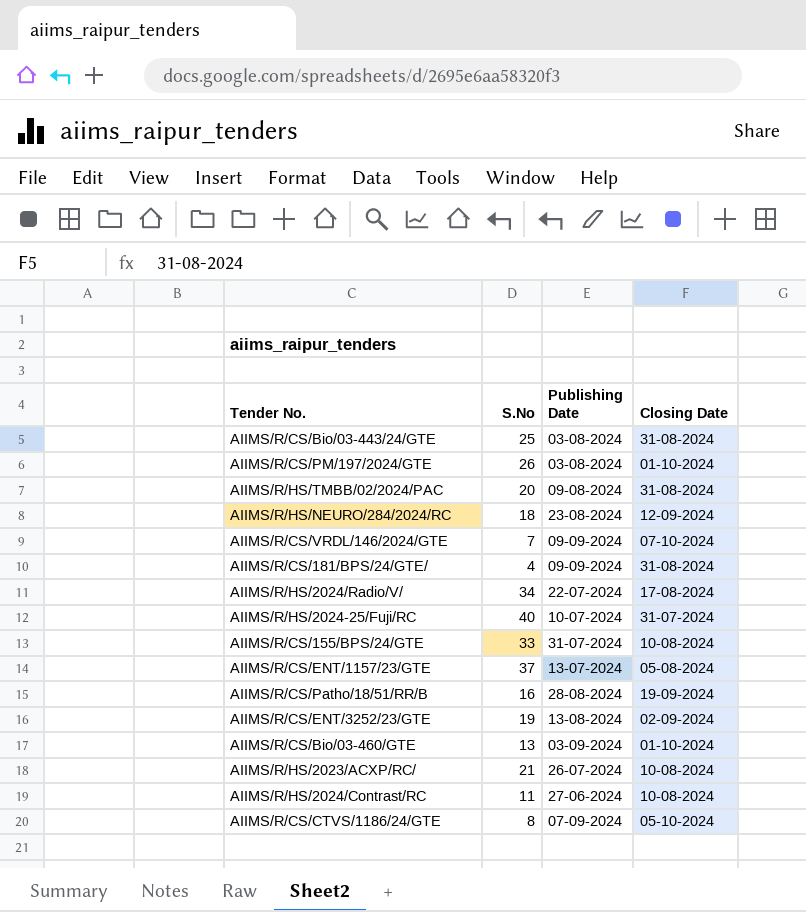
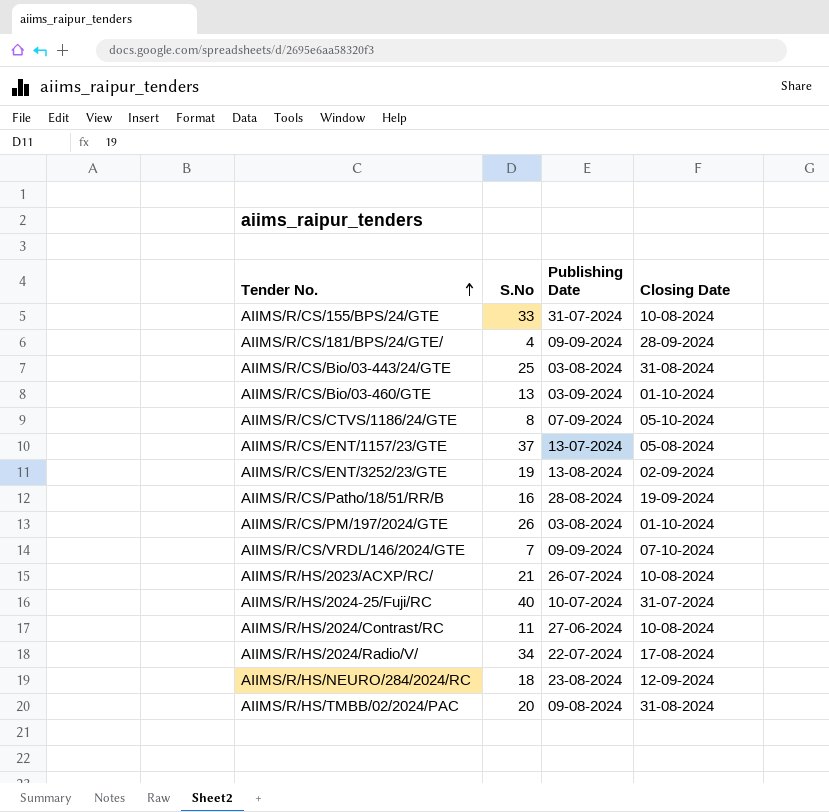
row order: none -> Tender No. ascending
AIIMS/R/CS/181/BPS/24/GTE/ | Closing Date: 31-08-2024 -> 28-09-2024

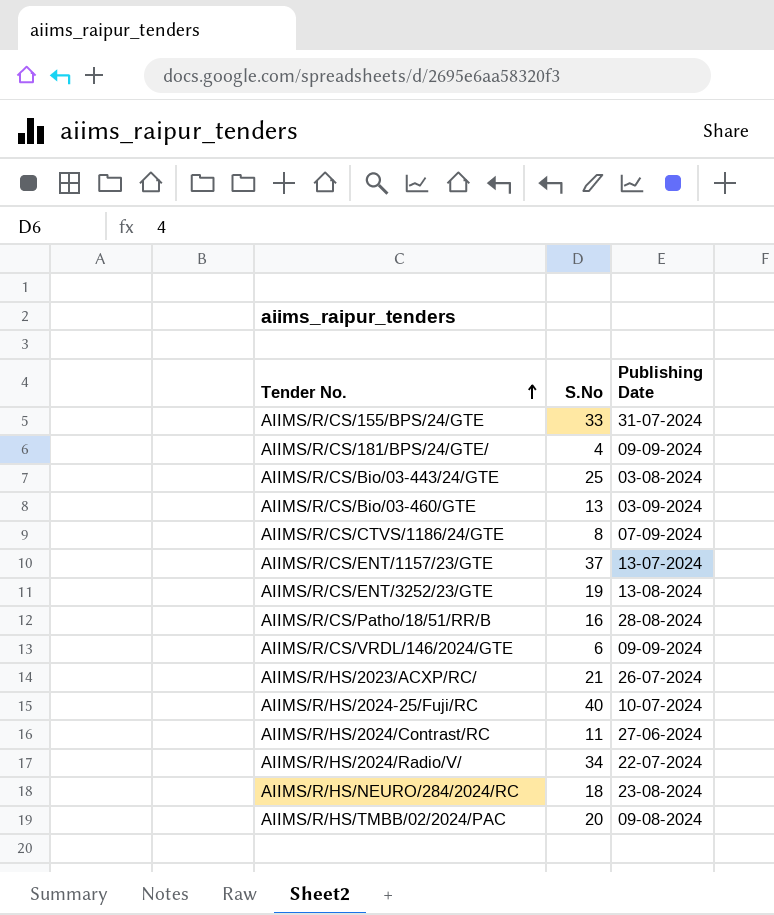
column Closing Date | position: 4 -> none
row AIIMS/R/CS/PM/197/2024/GTE: 26 | 03-08-2024 | 01-10-2024 -> none
AIIMS/R/CS/VRDL/146/2024/GTE | S.No: 7 -> 6

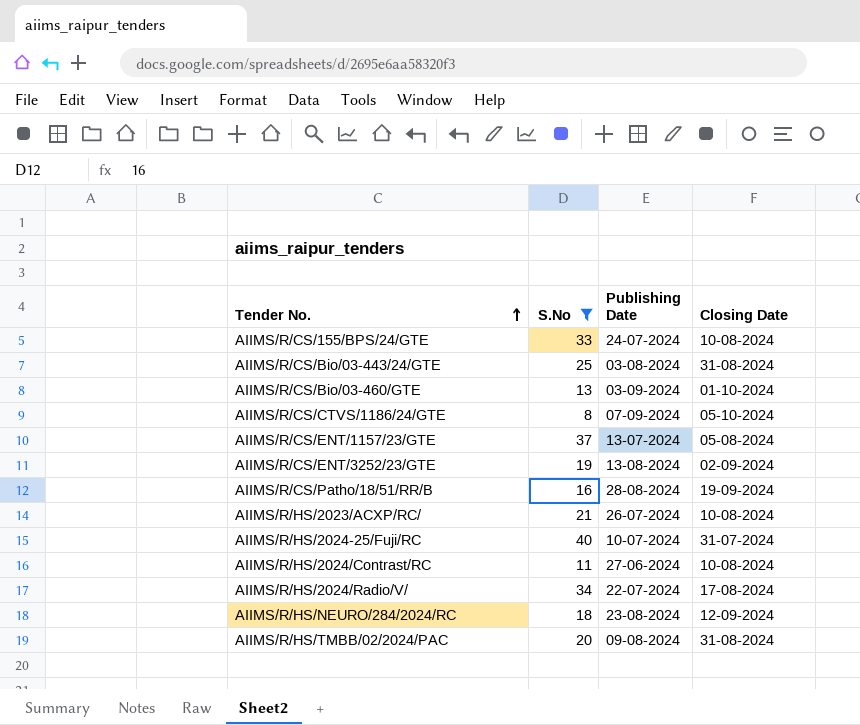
filter: none -> S.No >= 8
column Closing Date | position: none -> 4
AIIMS/R/CS/155/BPS/24/GTE | Publishing Date: 31-07-2024 -> 24-07-2024

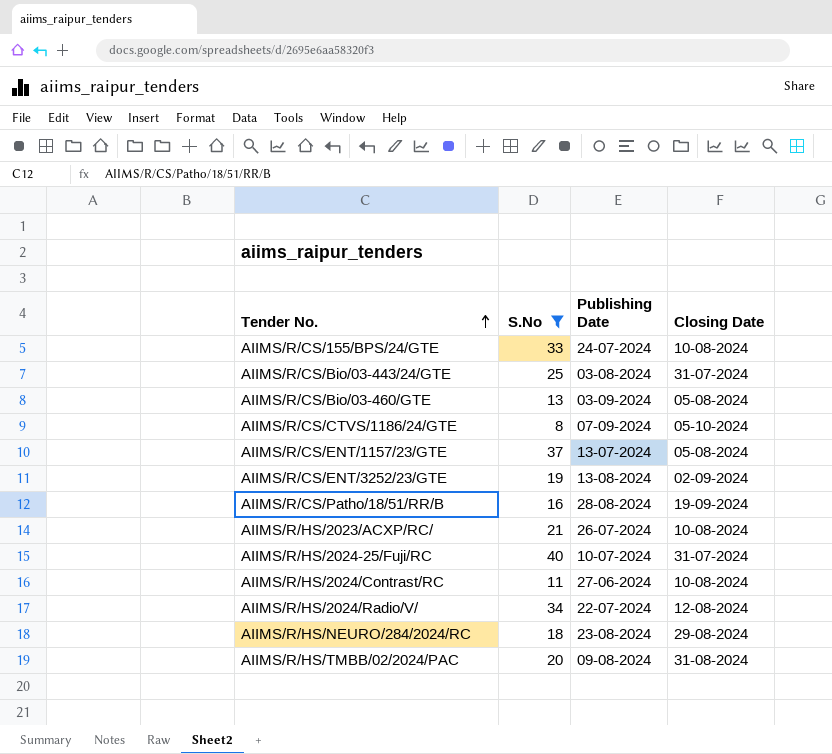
AIIMS/R/CS/Bio/03-443/24/GTE | Closing Date: 31-08-2024 -> 31-07-2024
AIIMS/R/CS/Bio/03-460/GTE | Closing Date: 01-10-2024 -> 05-08-2024
AIIMS/R/HS/2024/Radio/V/ | Closing Date: 17-08-2024 -> 12-08-2024
AIIMS/R/HS/NEURO/284/2024/RC | Closing Date: 12-09-2024 -> 29-08-2024

